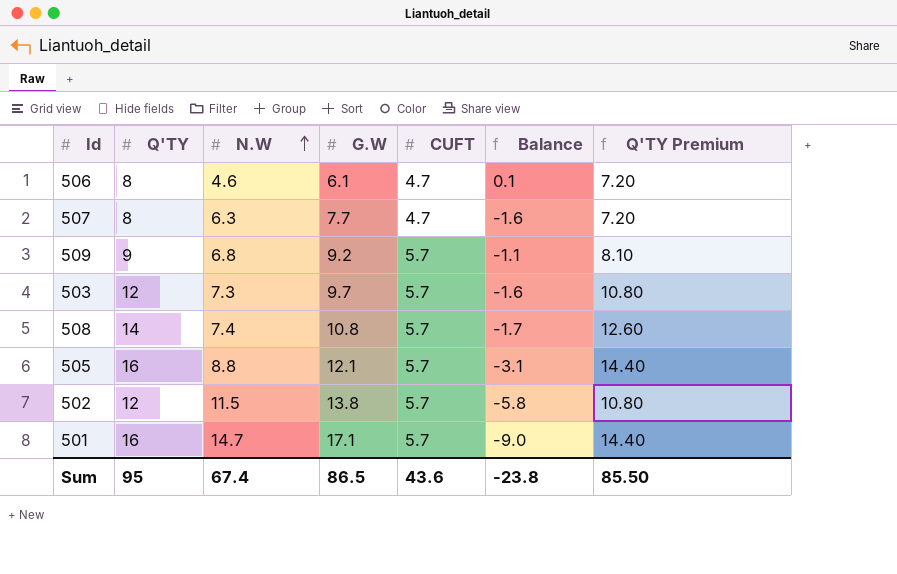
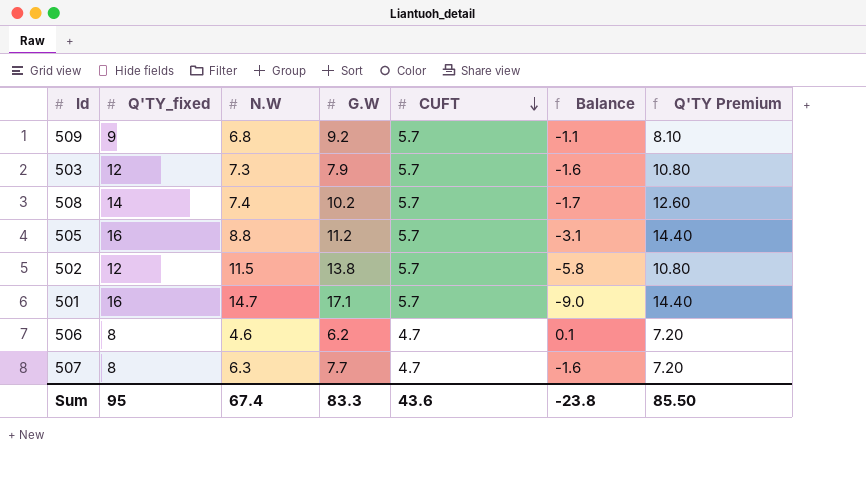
row order: N.W ascending -> CUFT descending
column name: Q'TY -> Q'TY_fixed
503 | G.W: 9.7 -> 7.9
508 | G.W: 10.8 -> 10.2
505 | G.W: 12.1 -> 11.2
506 | G.W: 6.1 -> 6.2
Sum | G.W: 86.5 -> 83.3

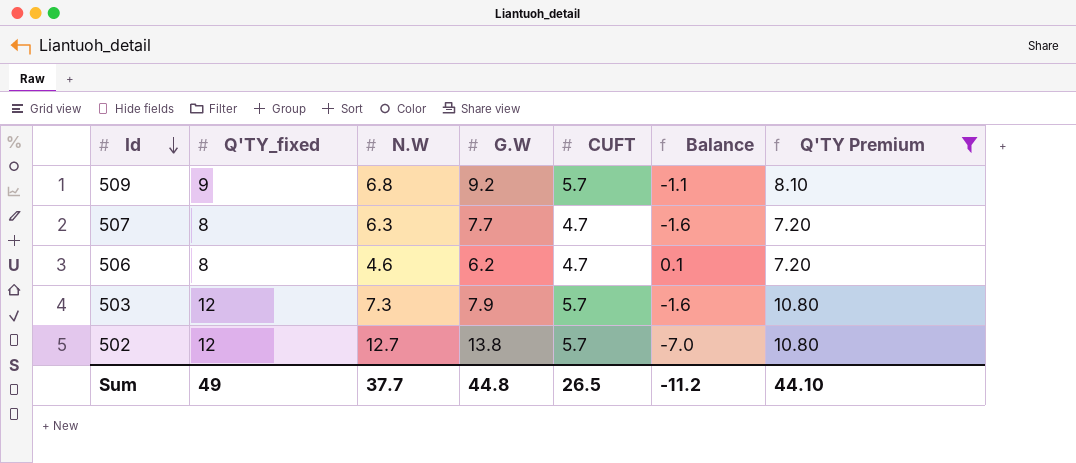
filter: none -> Q'TY Premium <= 10.80
row order: CUFT descending -> Id descending
502 | N.W: 11.5 -> 12.7
502 | Balance: -5.8 -> -7.0
Sum | Q'TY_fixed: 95 -> 49
Sum | N.W: 67.4 -> 37.7
Sum | G.W: 83.3 -> 44.8
Sum | CUFT: 43.6 -> 26.5
Sum | Balance: -23.8 -> -11.2
Sum | Q'TY Premium: 85.50 -> 44.10

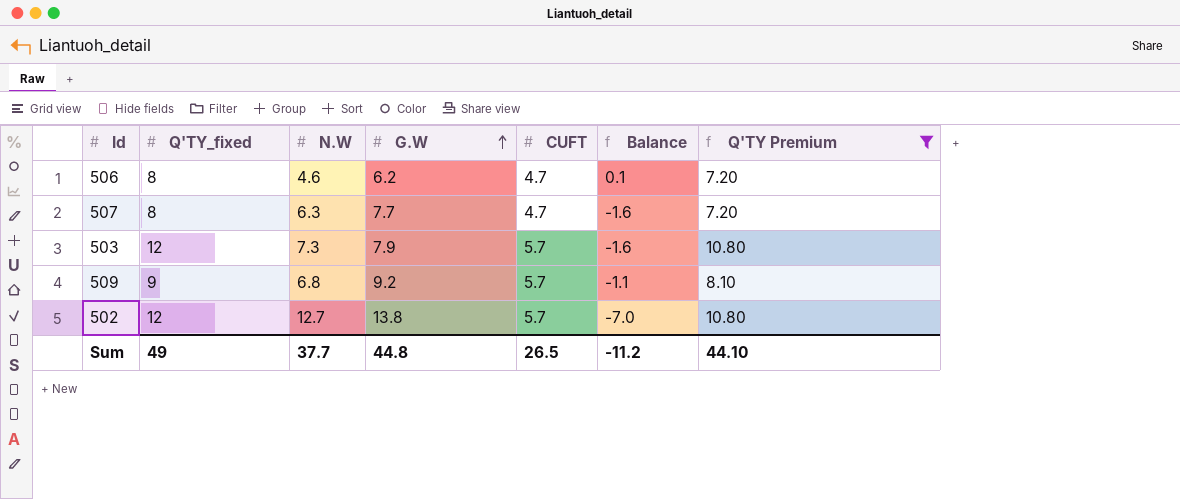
row order: Id descending -> G.W ascending

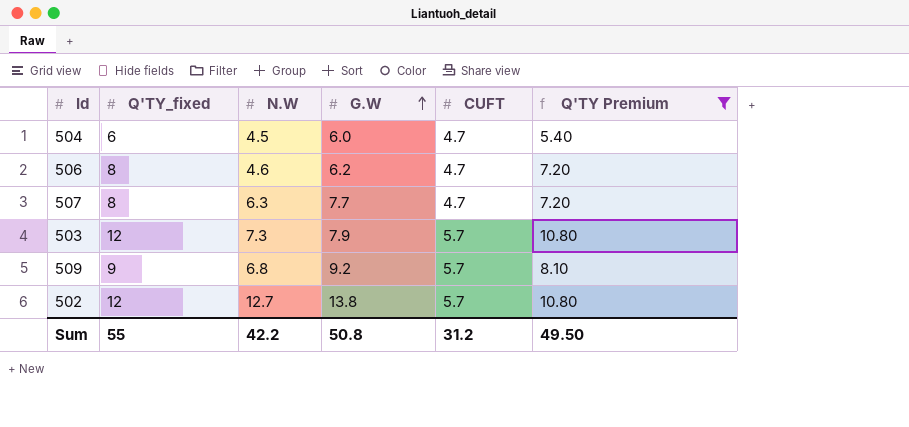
column Balance | formula: [CUFT] - [N.W] -> none
row 504: none -> 6 | 4.5 | 6.0 | 4.7 | 5.40
Sum | Q'TY_fixed: 49 -> 55
Sum | N.W: 37.7 -> 42.2
Sum | G.W: 44.8 -> 50.8
Sum | CUFT: 26.5 -> 31.2
Sum | Q'TY Premium: 44.10 -> 49.50

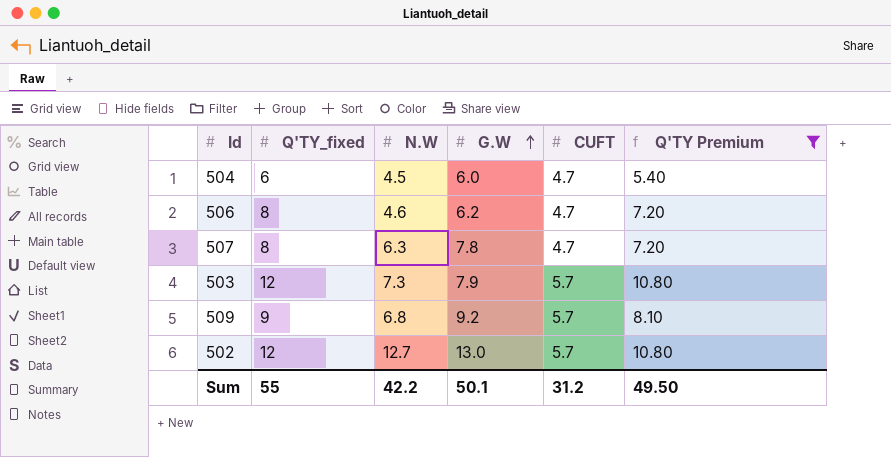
507 | G.W: 7.7 -> 7.8
502 | G.W: 13.8 -> 13.0
Sum | G.W: 50.8 -> 50.1

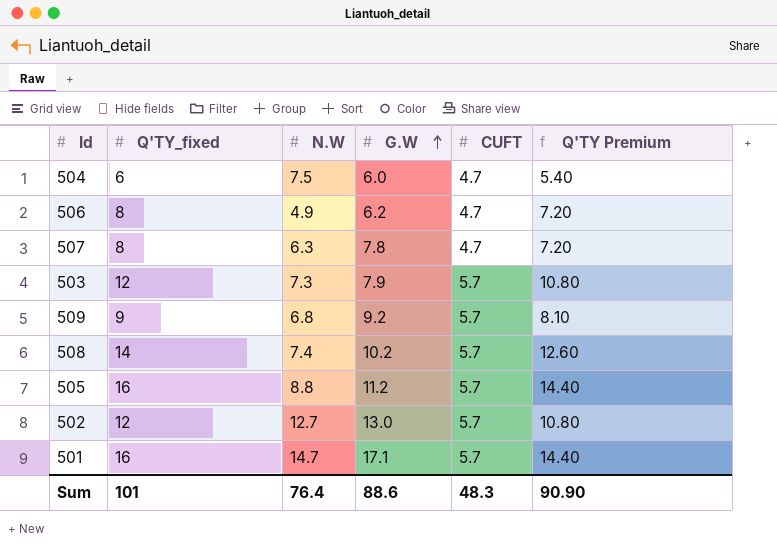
filter: Q'TY Premium <= 10.80 -> none
504 | N.W: 4.5 -> 7.5
506 | N.W: 4.6 -> 4.9
Sum | Q'TY_fixed: 55 -> 101
Sum | N.W: 42.2 -> 76.4
Sum | G.W: 50.1 -> 88.6
Sum | CUFT: 31.2 -> 48.3
Sum | Q'TY Premium: 49.50 -> 90.90

